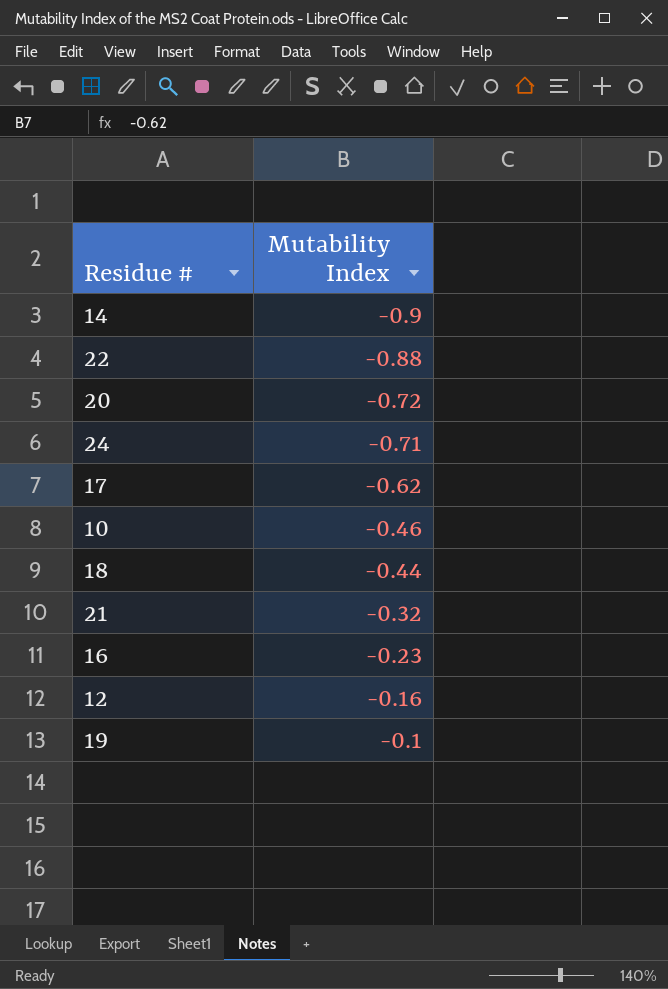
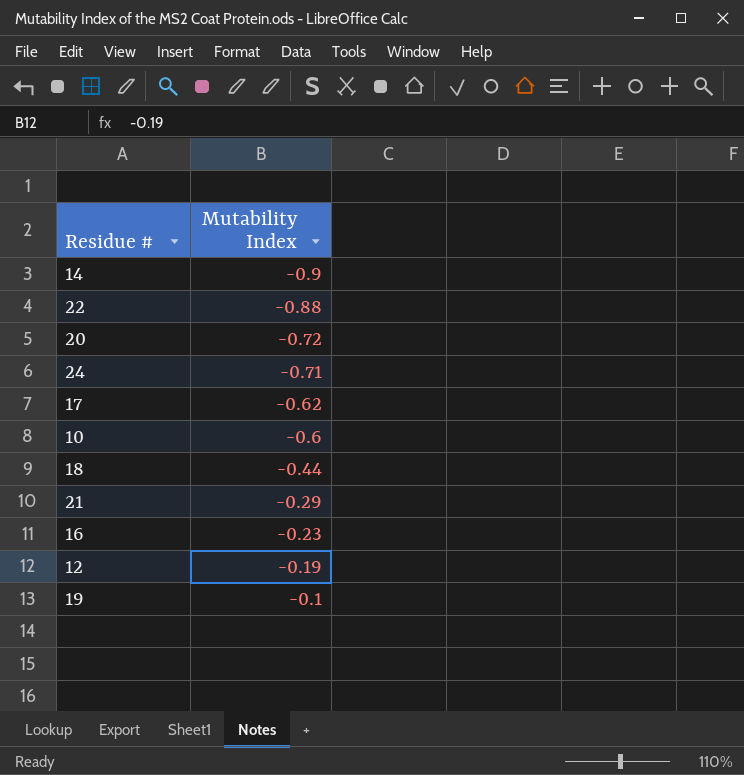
10 | Mutability Index: -0.46 -> -0.6
21 | Mutability Index: -0.32 -> -0.29
12 | Mutability Index: -0.16 -> -0.19

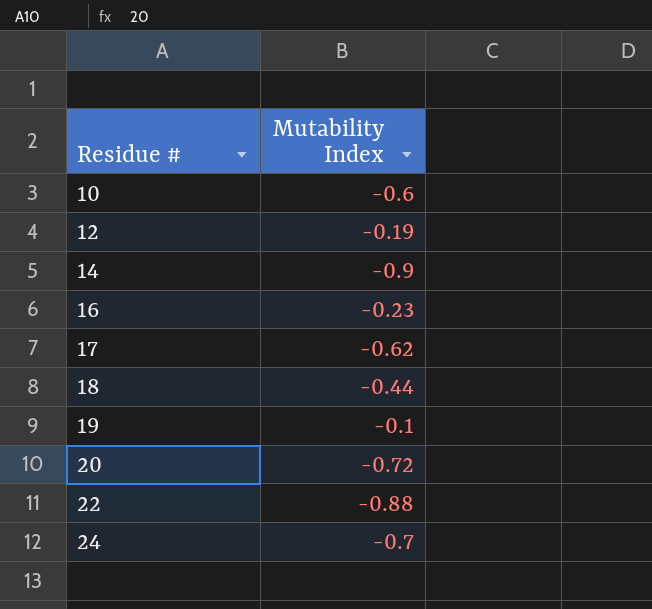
row order: Mutability Index ascending -> Residue # ascending
row 21: -0.29 -> none
24 | Mutability Index: -0.71 -> -0.7

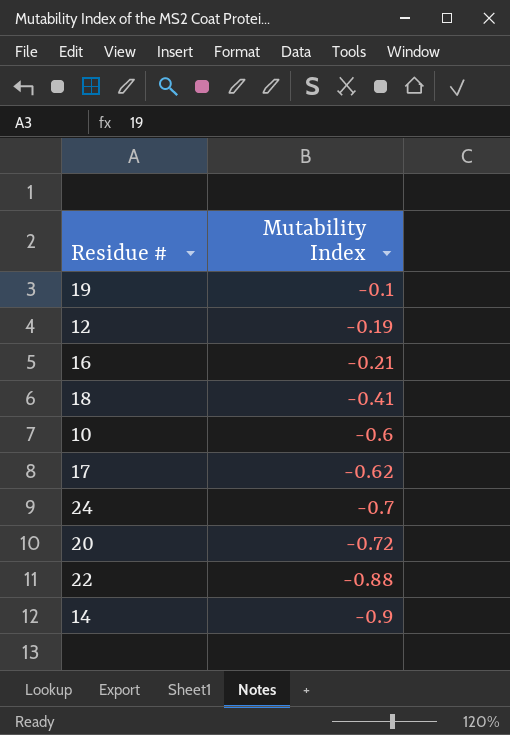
row order: Residue # ascending -> Mutability Index descending
16 | Mutability Index: -0.23 -> -0.21
18 | Mutability Index: -0.44 -> -0.41

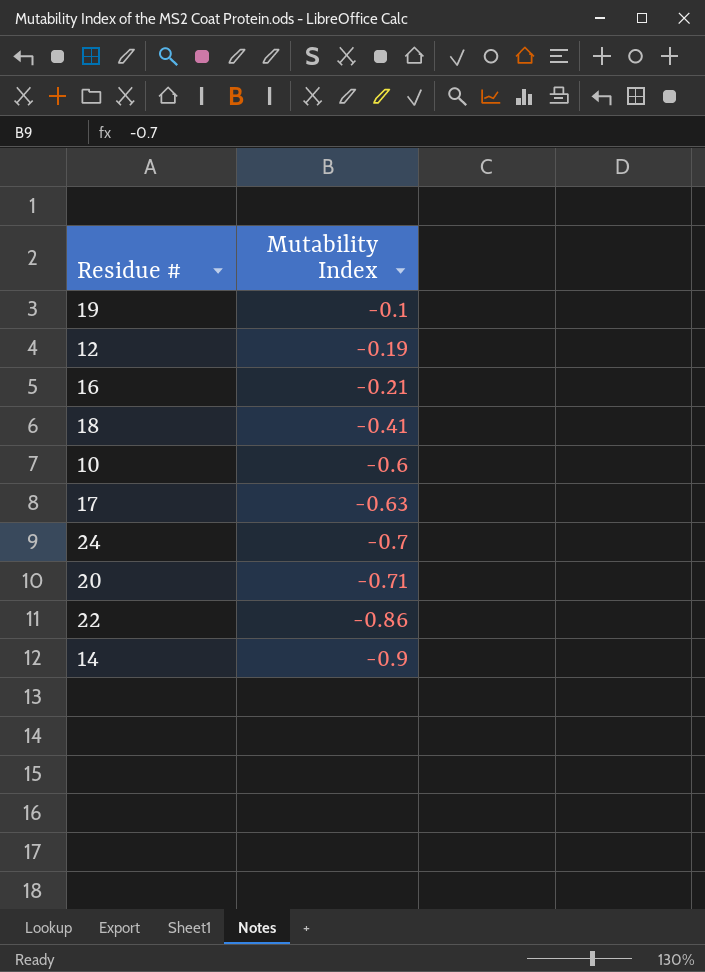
17 | Mutability Index: -0.62 -> -0.63
20 | Mutability Index: -0.72 -> -0.71
22 | Mutability Index: -0.88 -> -0.86

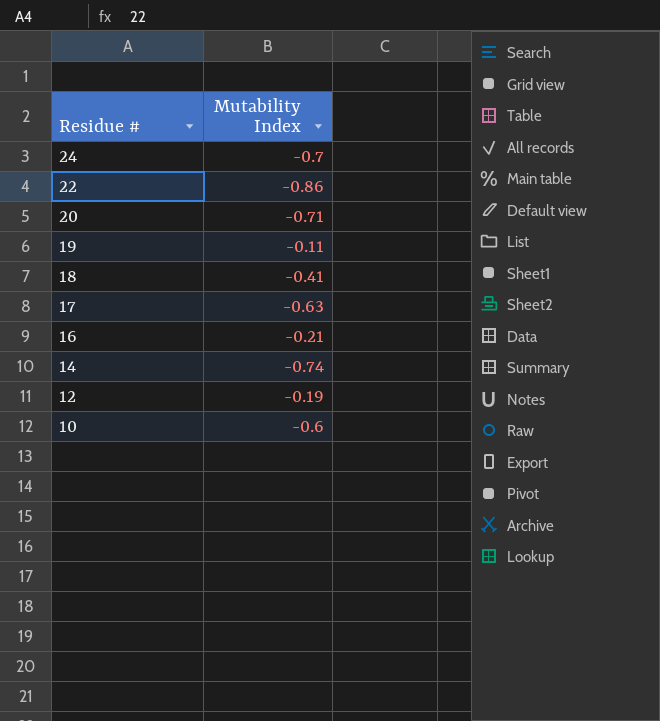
row order: Mutability Index descending -> Residue # descending
19 | Mutability Index: -0.1 -> -0.11
14 | Mutability Index: -0.9 -> -0.74

